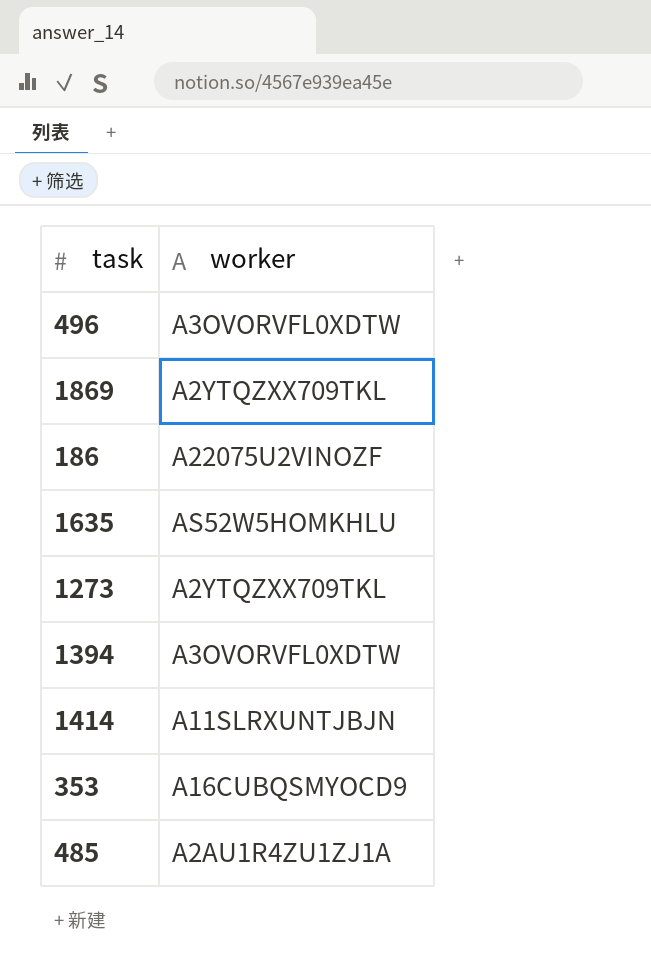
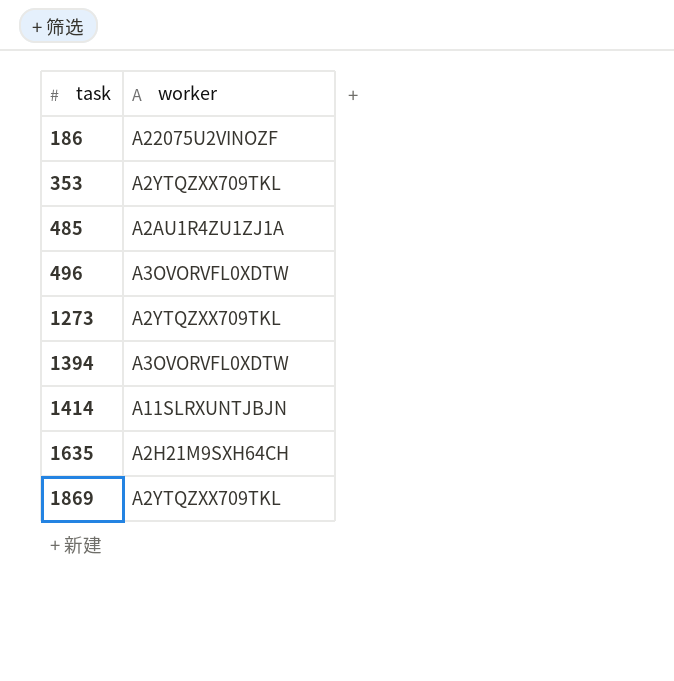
row order: none -> task ascending
353 | worker: A16CUBQSMYOCD9 -> A2YTQZXX709TKL
1635 | worker: AS52W5HOMKHLU -> A2H21M9SXH64CH

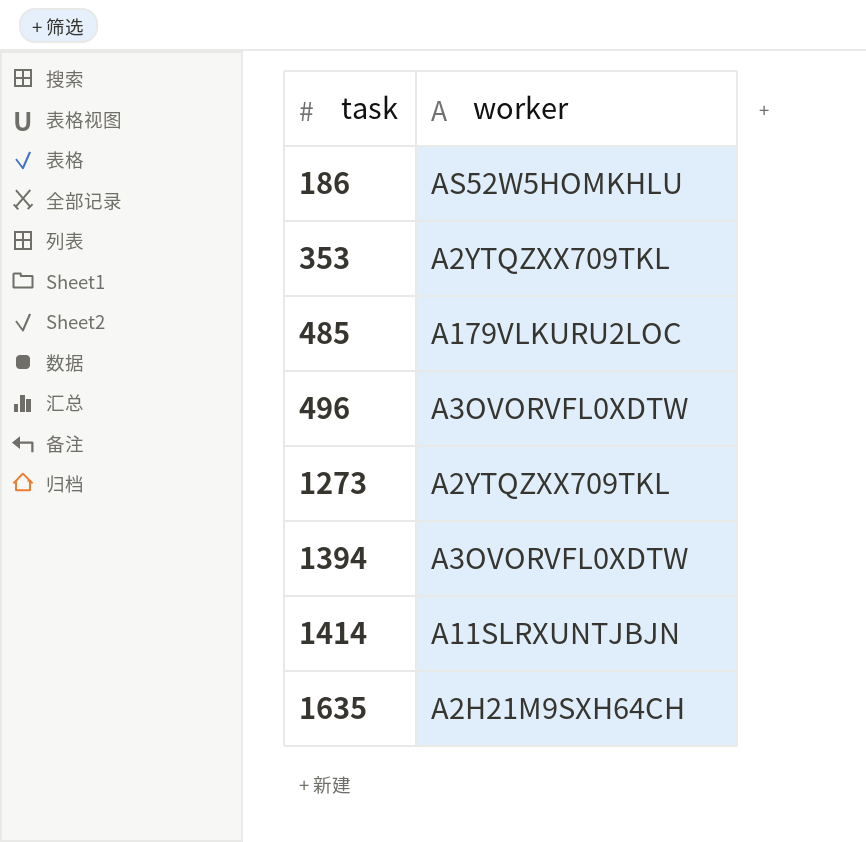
row 1869: A2YTQZXX709TKL -> none
186 | worker: A22075U2VINOZF -> AS52W5HOMKHLU
485 | worker: A2AU1R4ZU1ZJ1A -> A179VLKURU2LOC

